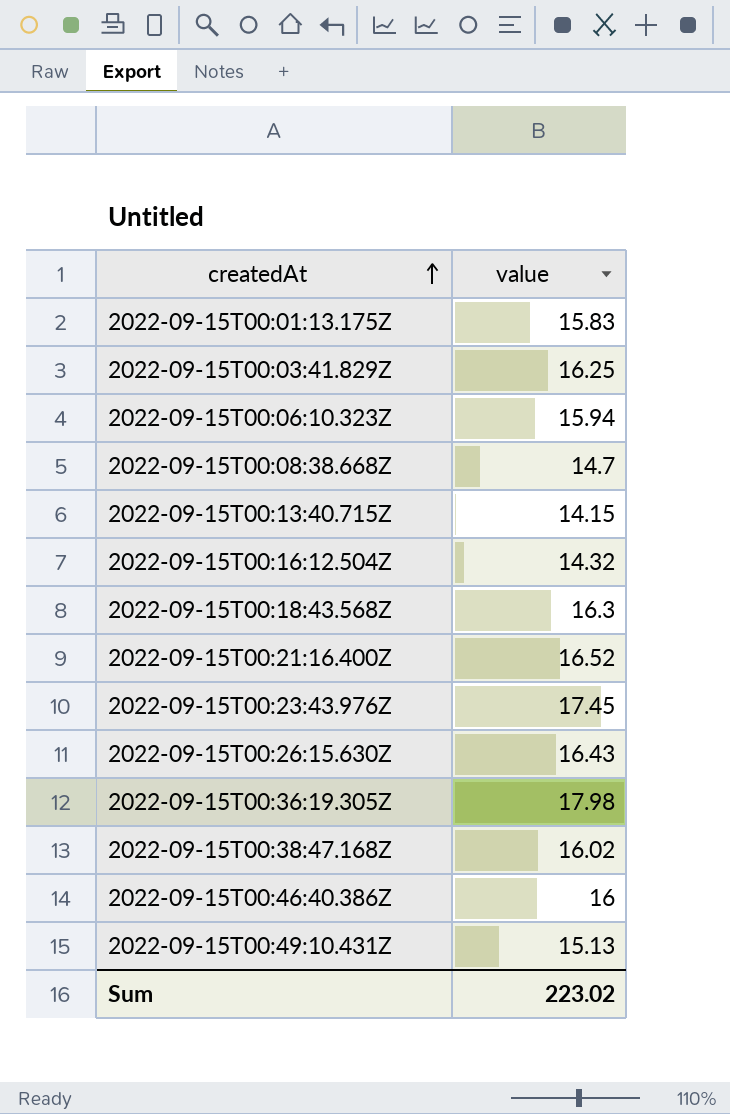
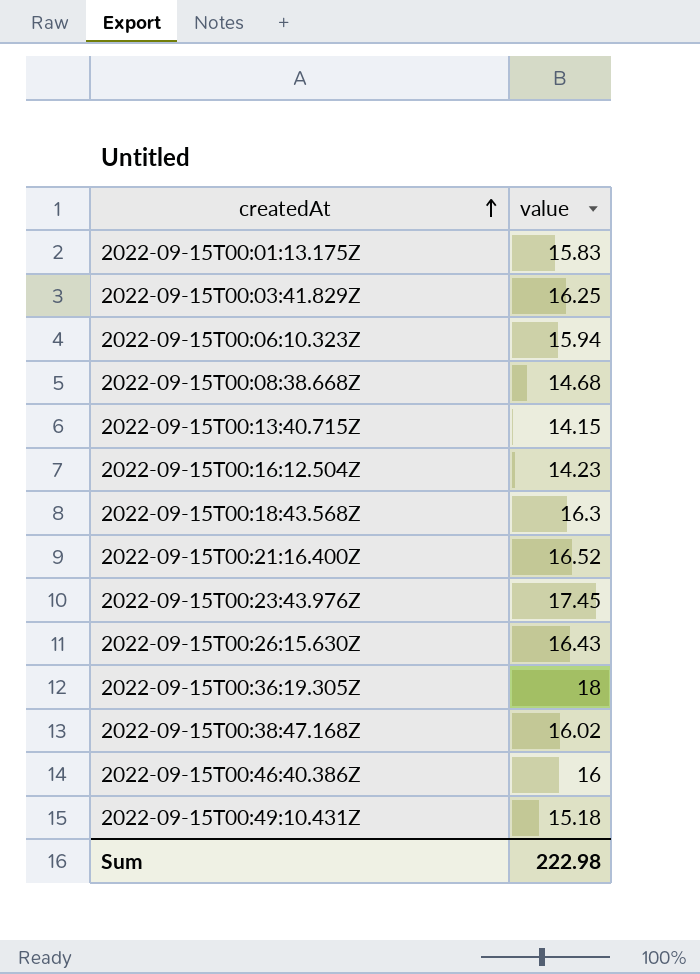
2022-09-15T00:08:38.668Z | value: 14.7 -> 14.68
2022-09-15T00:16:12.504Z | value: 14.32 -> 14.23
2022-09-15T00:36:19.305Z | value: 17.98 -> 18
2022-09-15T00:49:10.431Z | value: 15.13 -> 15.18
Sum | value: 223.02 -> 222.98

